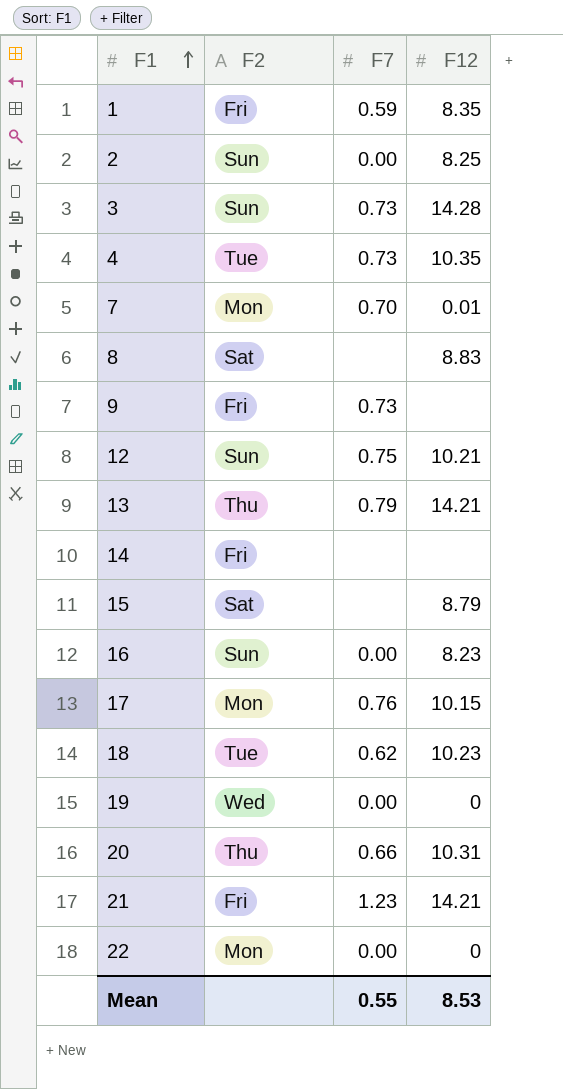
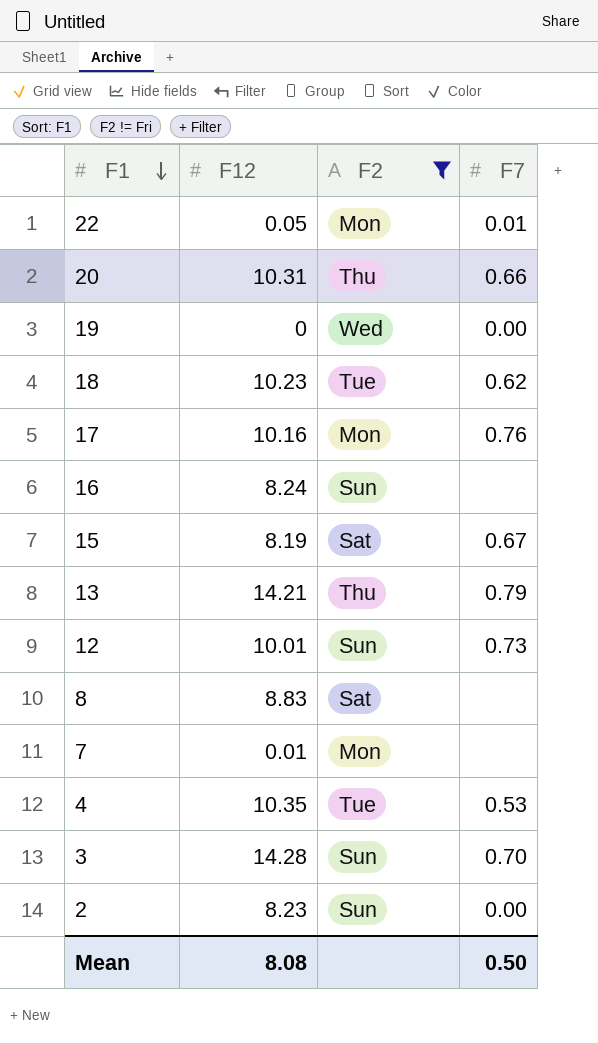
filter: none -> F2 != Fri
row order: F1 ascending -> F1 descending
column F12 | position: 4 -> 2
22 | F12: 0 -> 0.05
22 | F7: 0.00 -> 0.01
17 | F12: 10.15 -> 10.16
16 | F12: 8.23 -> 8.24
16 | F7: 0.00 -> none
15 | F12: 8.79 -> 8.19
15 | F7: none -> 0.67
12 | F12: 10.21 -> 10.01
12 | F7: 0.75 -> 0.73
7 | F7: 0.70 -> none
4 | F7: 0.73 -> 0.53
3 | F7: 0.73 -> 0.70
2 | F12: 8.25 -> 8.23
Mean | F12: 8.53 -> 8.08
Mean | F7: 0.55 -> 0.50

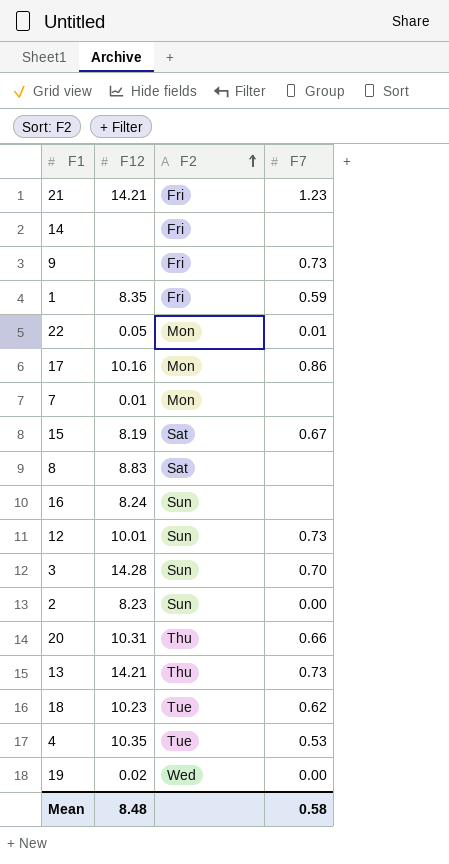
filter: F2 != Fri -> none
row order: F1 descending -> F2 ascending
17 | F7: 0.76 -> 0.86
13 | F7: 0.79 -> 0.73
19 | F12: 0 -> 0.02
Mean | F12: 8.08 -> 8.48
Mean | F7: 0.50 -> 0.58

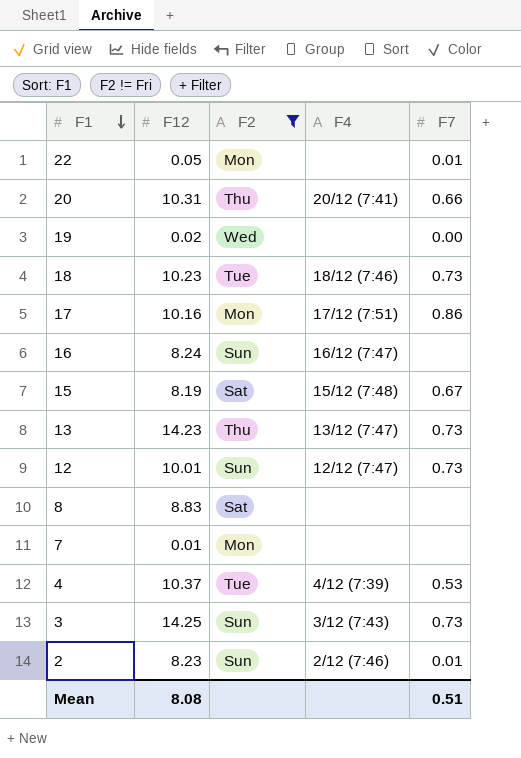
filter: none -> F2 != Fri
row order: F2 ascending -> F1 descending
column F4 | position: none -> 4
18 | F7: 0.62 -> 0.73
13 | F12: 14.21 -> 14.23
4 | F12: 10.35 -> 10.37
3 | F12: 14.28 -> 14.25
3 | F7: 0.70 -> 0.73
2 | F7: 0.00 -> 0.01
Mean | F12: 8.48 -> 8.08
Mean | F7: 0.58 -> 0.51

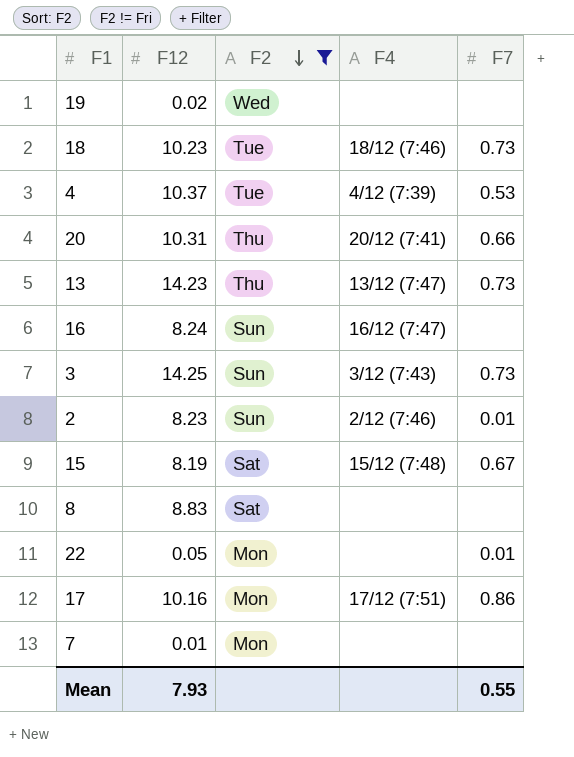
row order: F1 descending -> F2 descending
row 12: 10.01 | Sun | 12/12 (7:47) | 0.73 -> none
19 | F7: 0.00 -> none
Mean | F12: 8.08 -> 7.93
Mean | F7: 0.51 -> 0.55

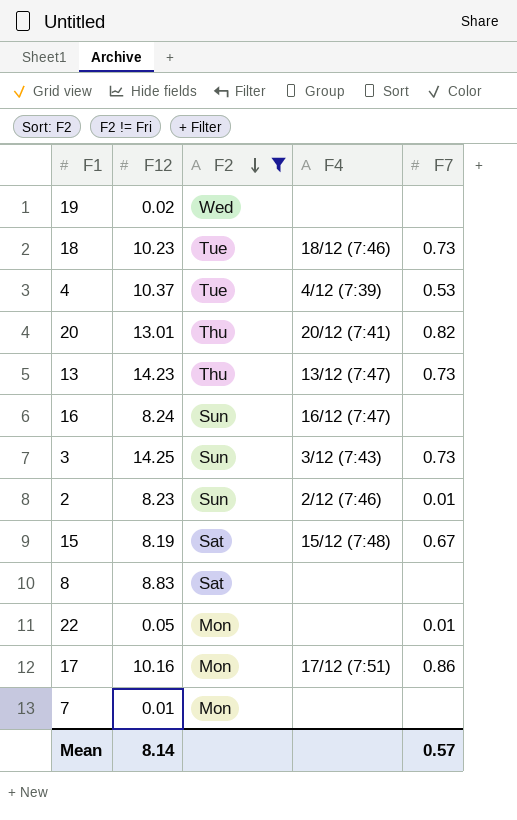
20 | F12: 10.31 -> 13.01
20 | F7: 0.66 -> 0.82
Mean | F12: 7.93 -> 8.14
Mean | F7: 0.55 -> 0.57

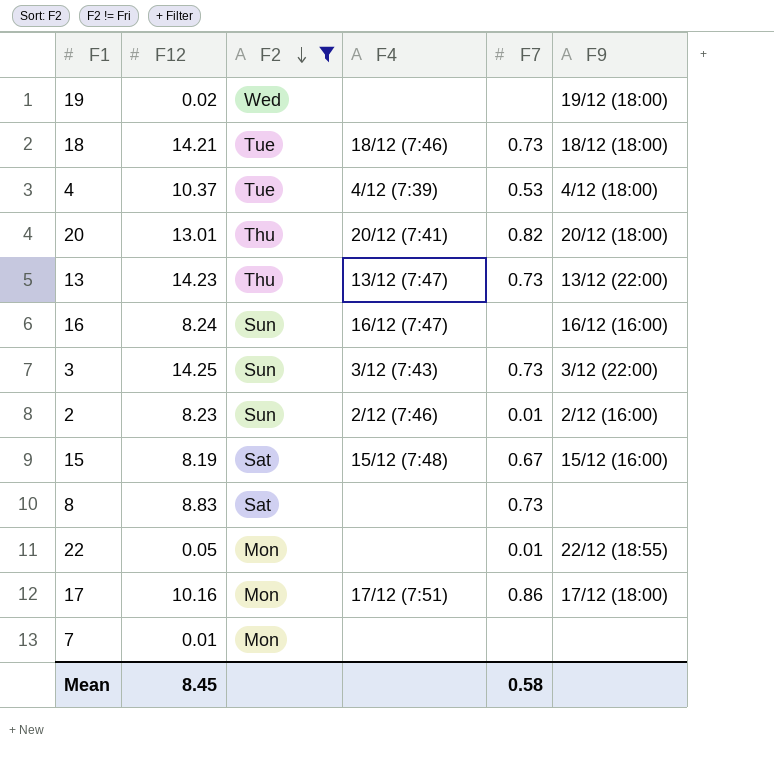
column F9 | position: none -> 6
18 | F12: 10.23 -> 14.21
8 | F7: none -> 0.73
Mean | F12: 8.14 -> 8.45
Mean | F7: 0.57 -> 0.58

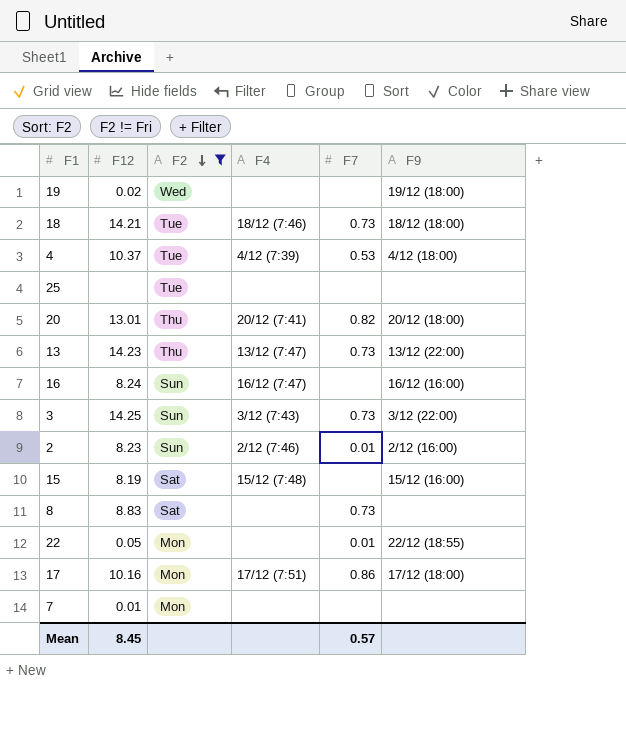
row 25: none -> none | Tue | none | none | none
15 | F7: 0.67 -> none
Mean | F7: 0.58 -> 0.57

